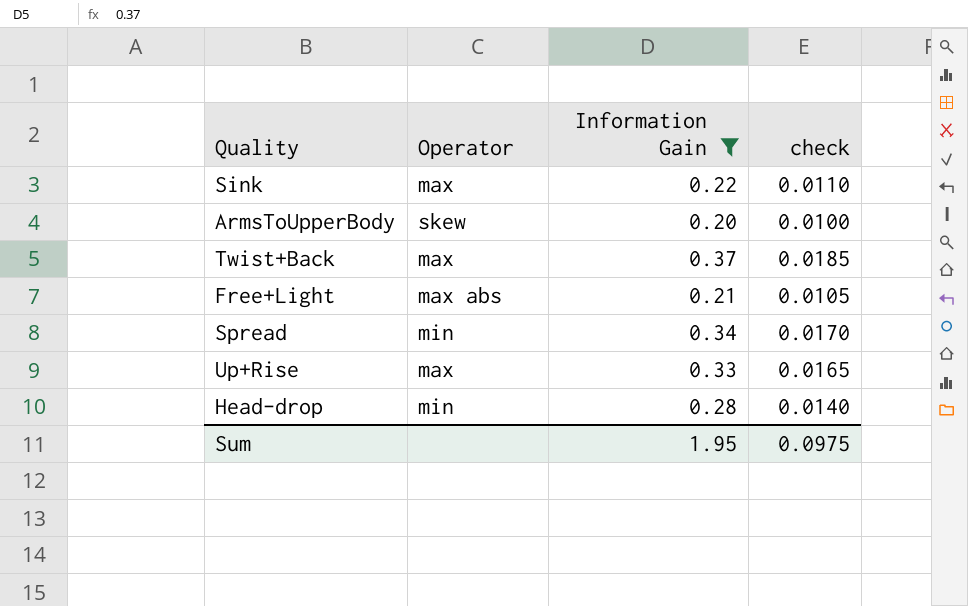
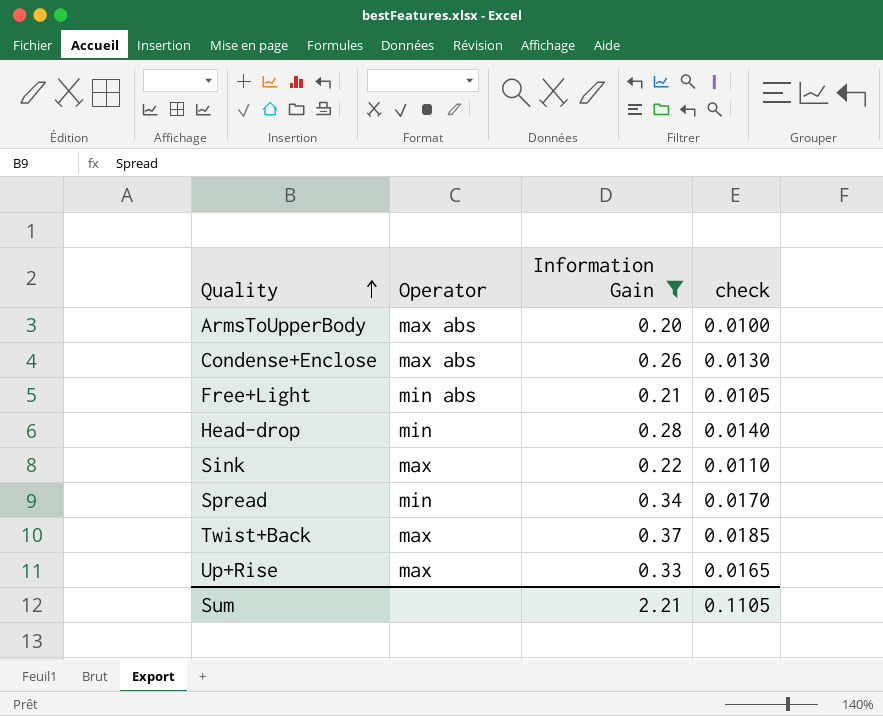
row order: none -> Quality ascending
ArmsToUpperBody | Operator: skew -> max abs
row Condense+Enclose: none -> max abs | 0.26 | 0.0130
Free+Light | Operator: max abs -> min abs
Sum | Information Gain: 1.95 -> 2.21
Sum | check: 0.0975 -> 0.1105

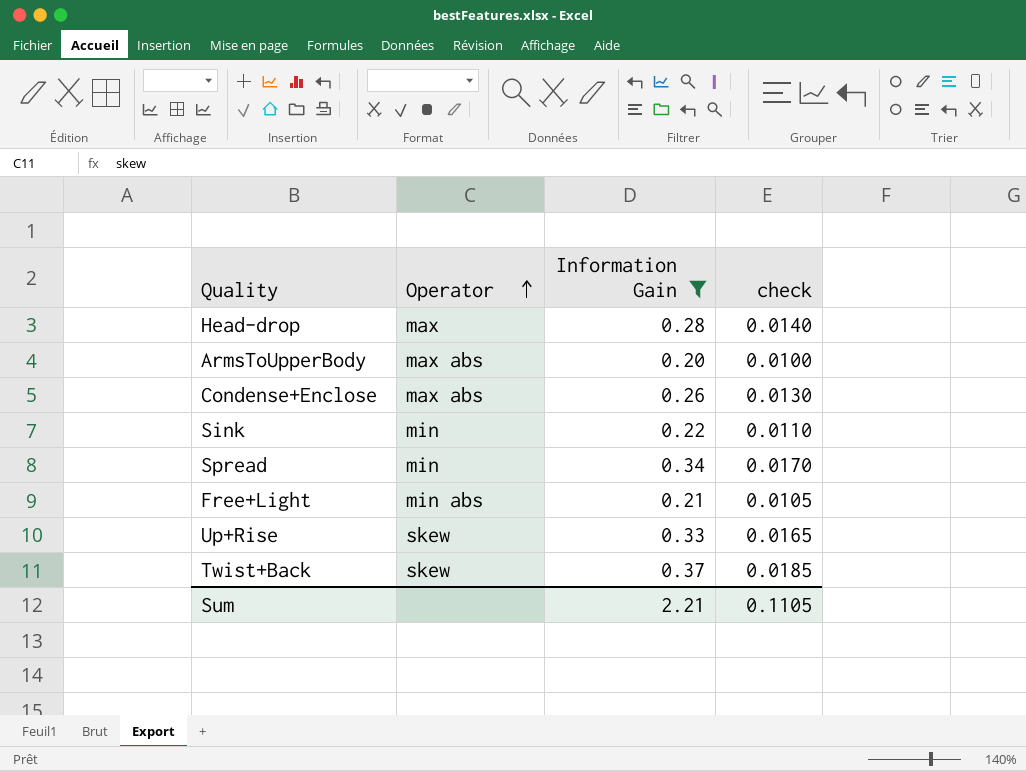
row order: Quality ascending -> Operator ascending
Head-drop | Operator: min -> max
Sink | Operator: max -> min
Up+Rise | Operator: max -> skew
Twist+Back | Operator: max -> skew

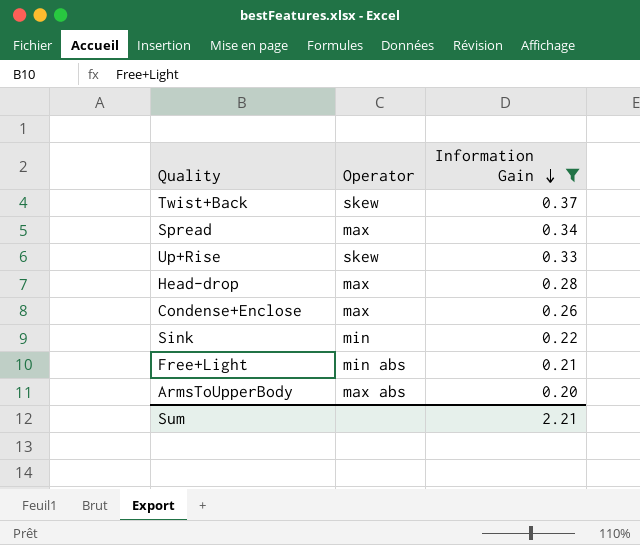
row order: Operator ascending -> Information Gain descending
column check | formula: [Information Gain] * 0.05 -> none
Spread | Operator: min -> max
Condense+Enclose | Operator: max abs -> max

